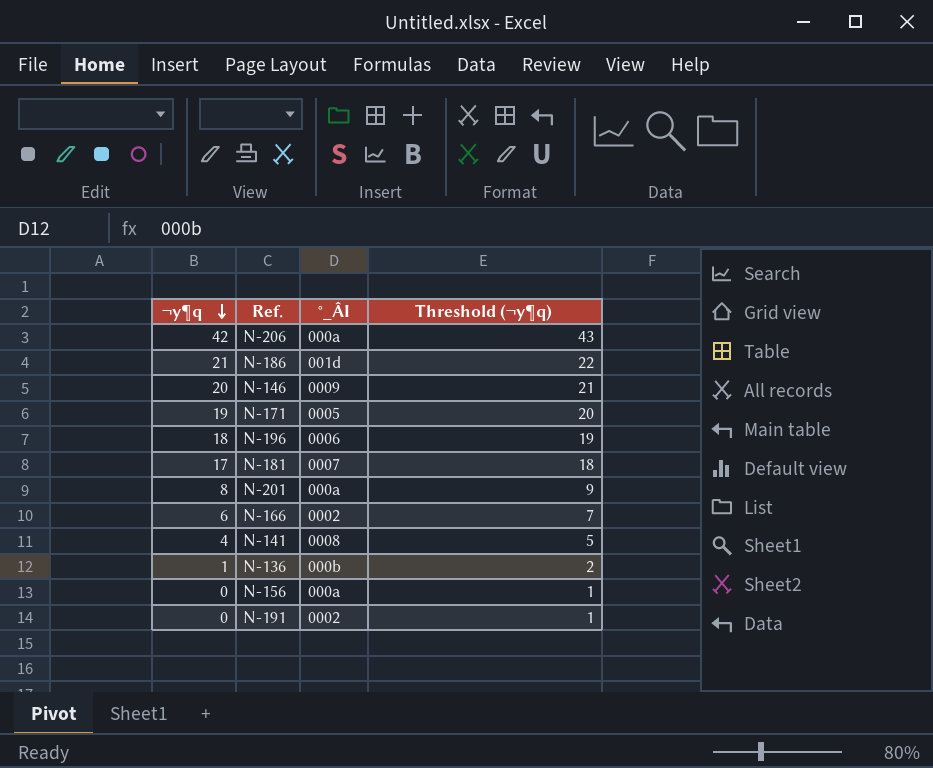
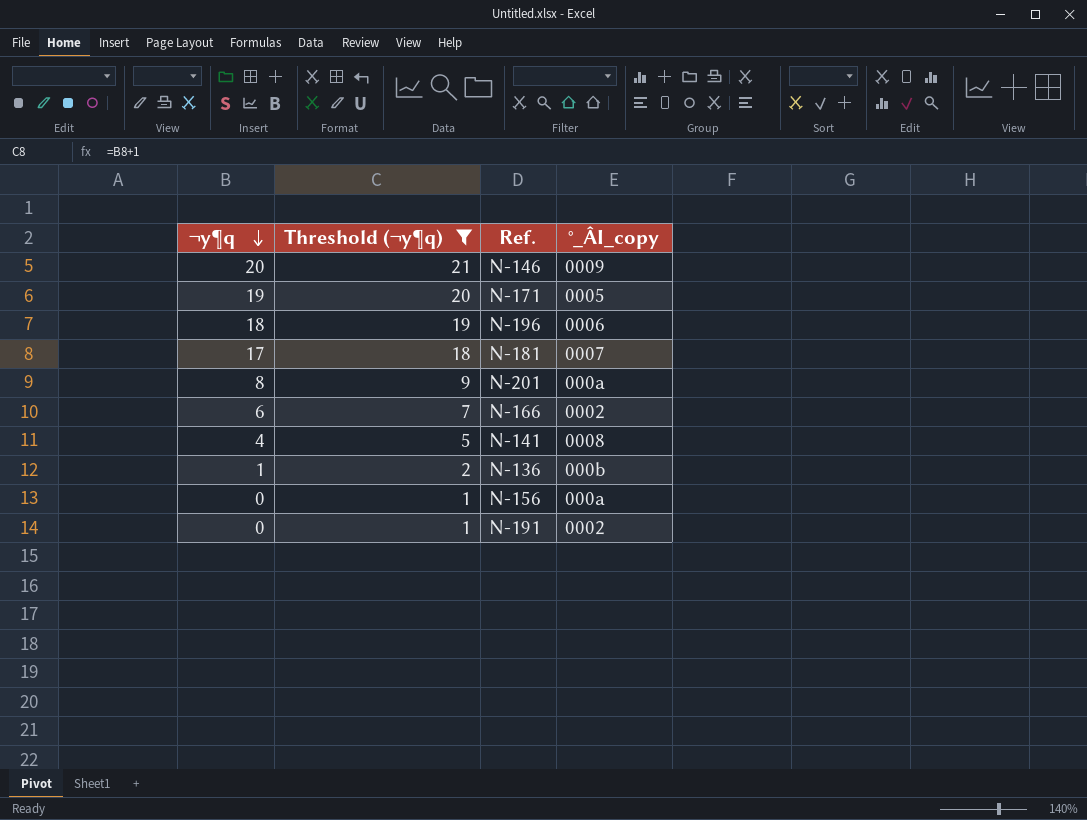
filter: none -> Threshold (¬y¶q) <= 21
column Threshold (¬y¶q) | position: 4 -> 2
column name: °_ÂI -> °_ÂI_copy

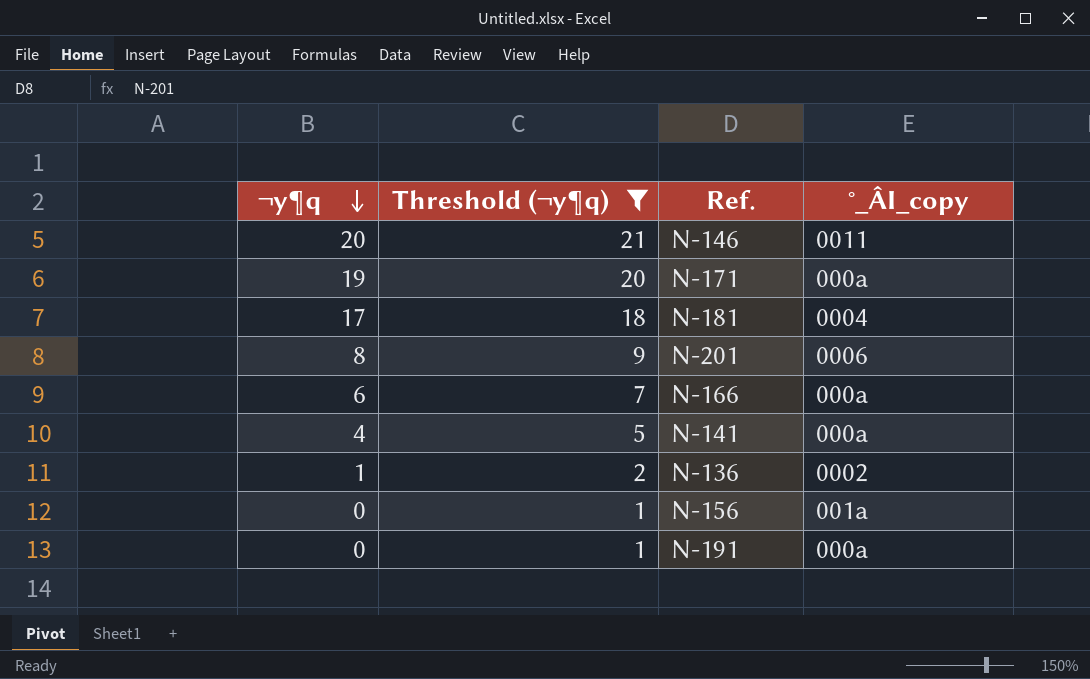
row N-196: 18 | 19 | 0006 -> none
N-146 | °_ÂI_copy: 0009 -> 0011
N-171 | °_ÂI_copy: 0005 -> 000a
N-181 | °_ÂI_copy: 0007 -> 0004
N-201 | °_ÂI_copy: 000a -> 0006
N-166 | °_ÂI_copy: 0002 -> 000a
N-141 | °_ÂI_copy: 0008 -> 000a
N-136 | °_ÂI_copy: 000b -> 0002
N-156 | °_ÂI_copy: 000a -> 001a
N-191 | °_ÂI_copy: 0002 -> 000a

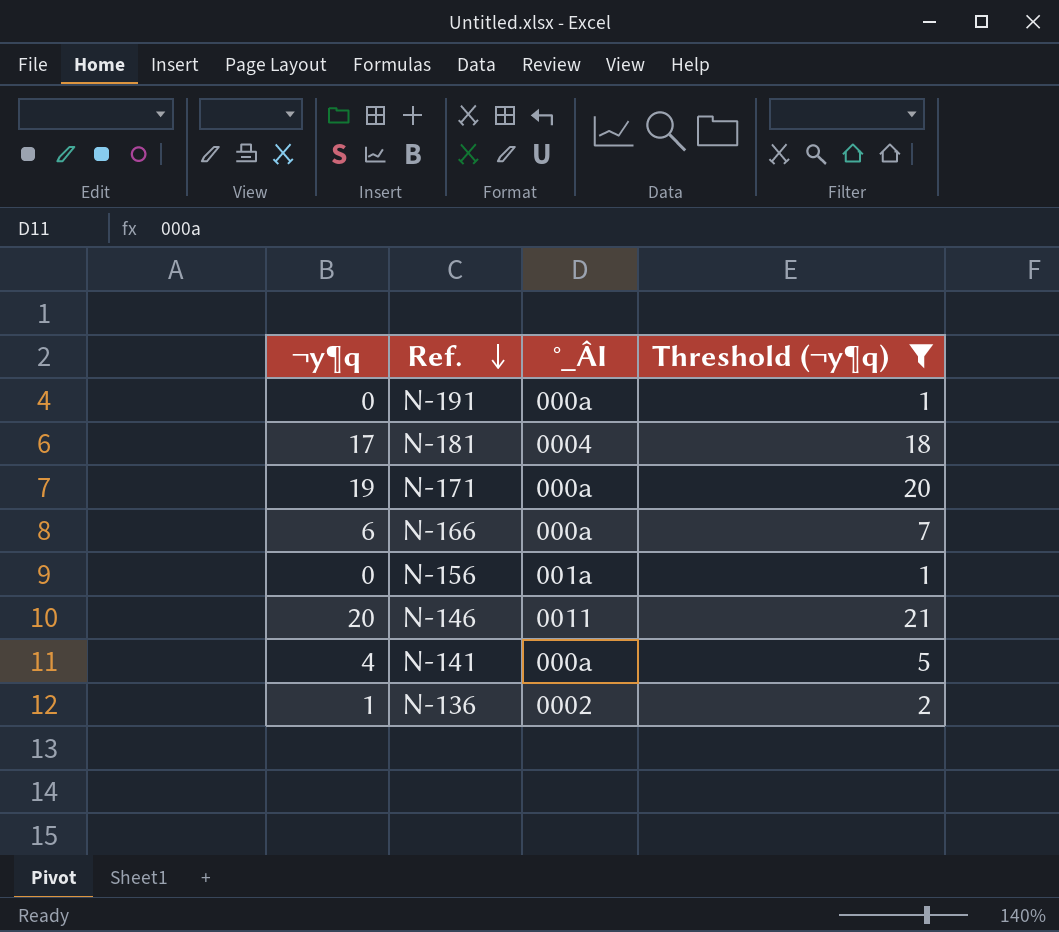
row order: ¬y¶q descending -> Ref. descending
column name: °_ÂI_copy -> °_ÂI
column Threshold (¬y¶q) | position: 2 -> 4
row N-201: 8 | 9 | 0006 -> none

